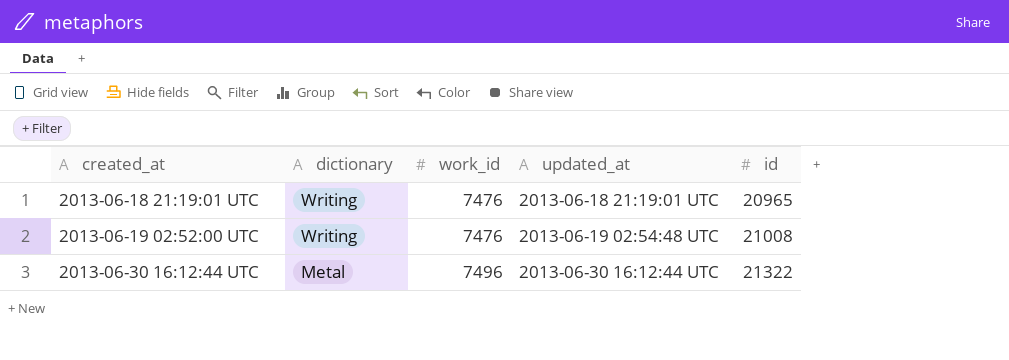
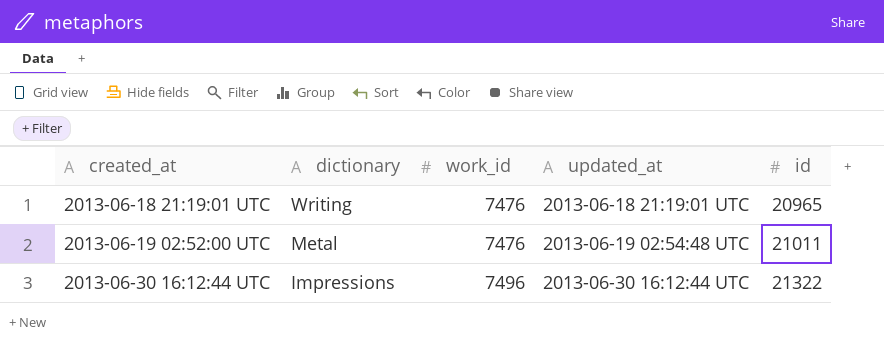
2013-06-19 02:52:00 UTC | dictionary: Writing -> Metal
2013-06-19 02:52:00 UTC | id: 21008 -> 21011
2013-06-30 16:12:44 UTC | dictionary: Metal -> Impressions

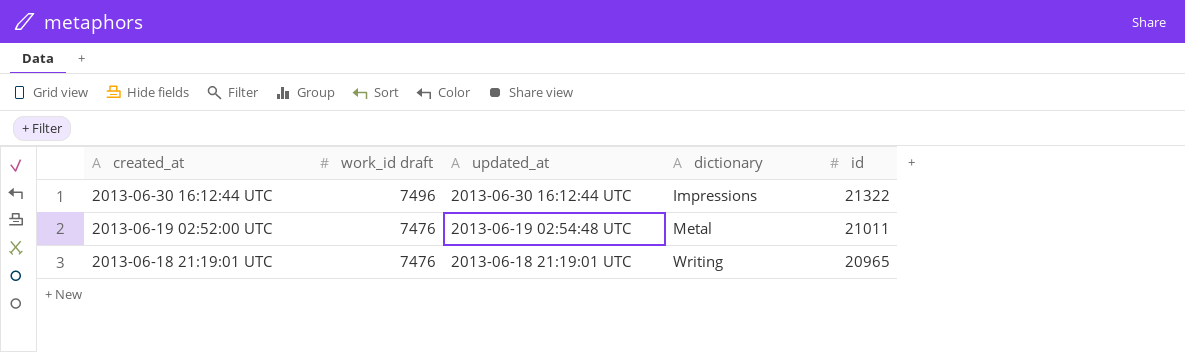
row order: created_at ascending -> created_at descending
column name: work_id -> work_id draft
column dictionary | position: 2 -> 4

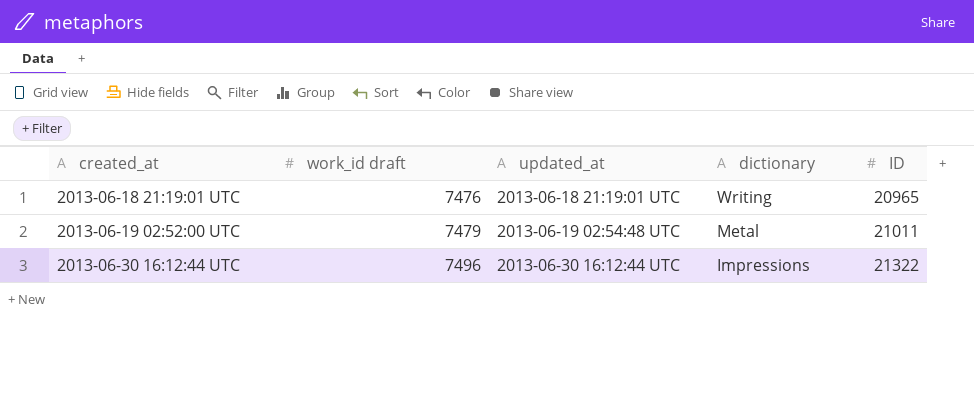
row order: created_at descending -> created_at ascending
column name: id -> ID
2013-06-19 02:52:00 UTC | work_id draft: 7476 -> 7479

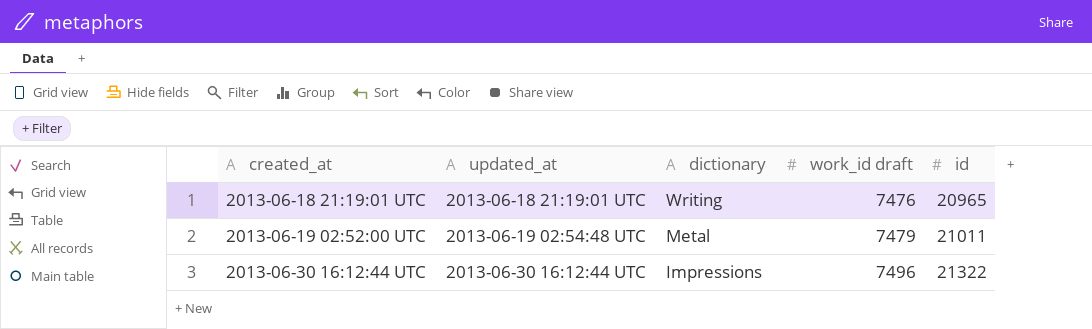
column work_id draft | position: 2 -> 4
column name: ID -> id

